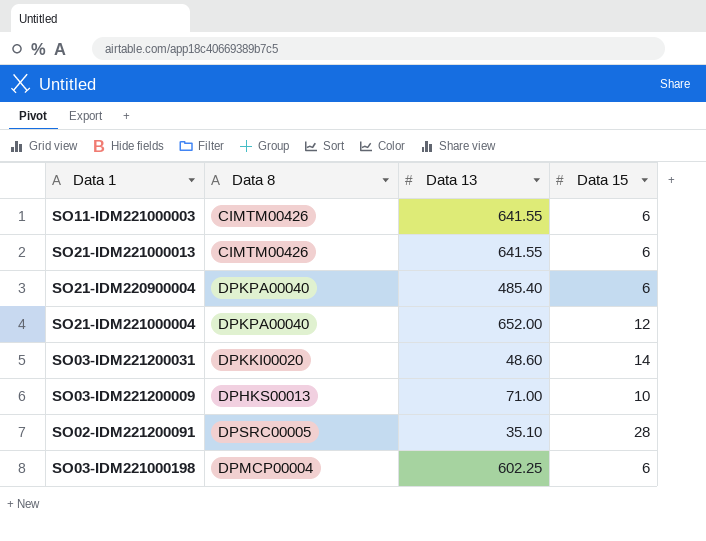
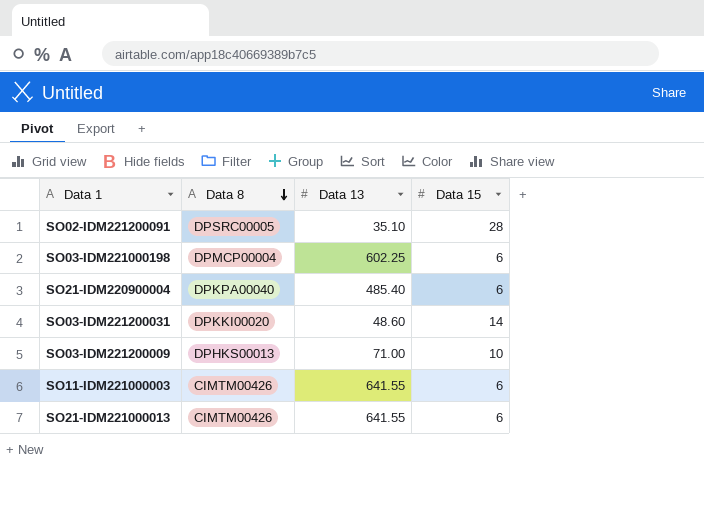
row order: none -> Data 8 descending
row SO21-IDM221000004: DPKPA00040 | 652.00 | 12 -> none

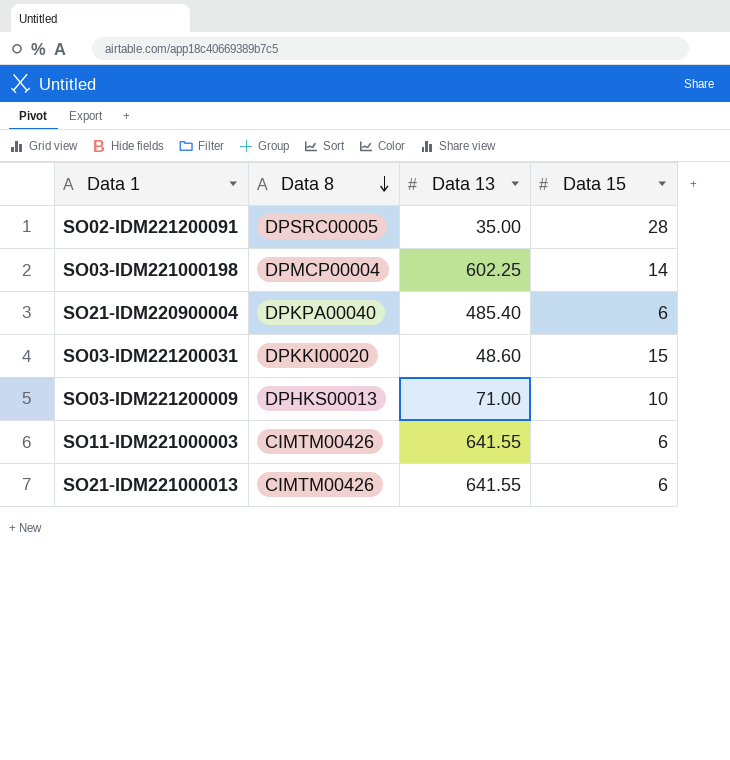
SO02-IDM221200091 | Data 13: 35.10 -> 35.00
SO03-IDM221000198 | Data 15: 6 -> 14
SO03-IDM221200031 | Data 15: 14 -> 15

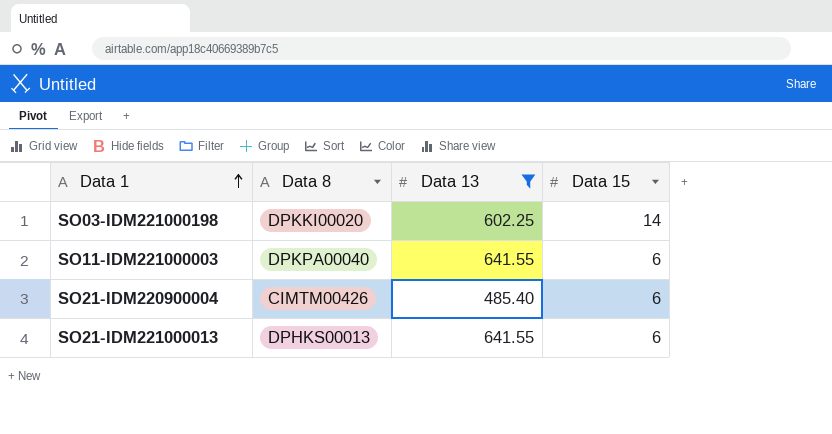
filter: none -> Data 13 >= 485.40
row order: Data 8 descending -> Data 1 ascending
SO03-IDM221000198 | Data 8: DPMCP00004 -> DPKKI00020
SO11-IDM221000003 | Data 8: CIMTM00426 -> DPKPA00040
SO21-IDM220900004 | Data 8: DPKPA00040 -> CIMTM00426
SO21-IDM221000013 | Data 8: CIMTM00426 -> DPHKS00013

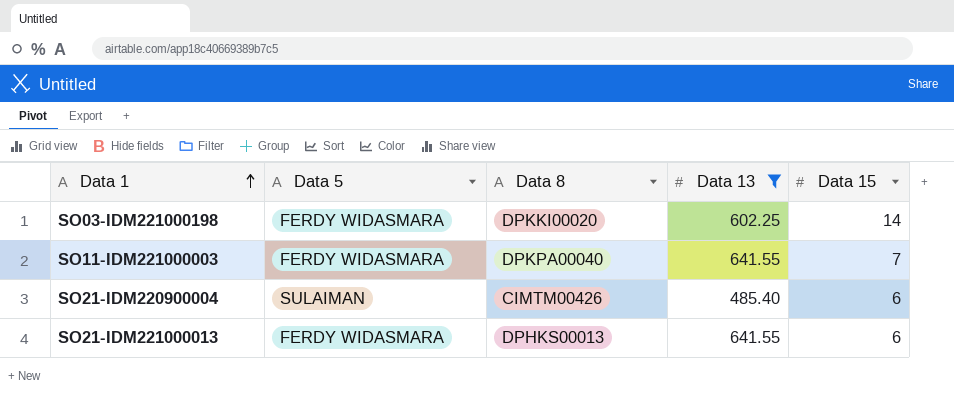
column Data 5 | position: none -> 2
SO11-IDM221000003 | Data 15: 6 -> 7

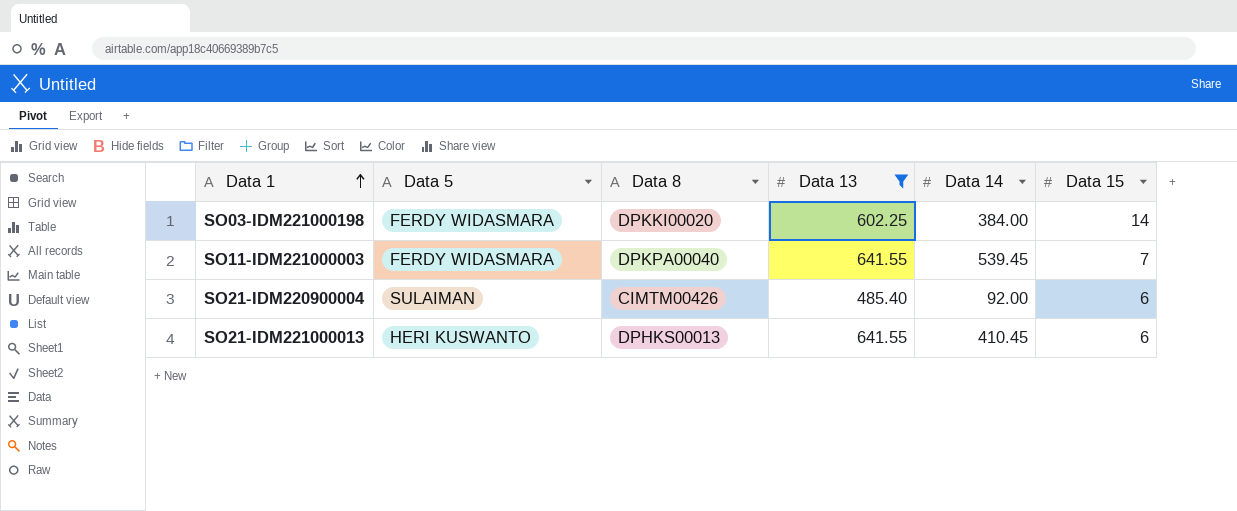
column Data 14 | position: none -> 5
SO21-IDM221000013 | Data 5: FERDY WIDASMARA -> HERI KUSWANTO

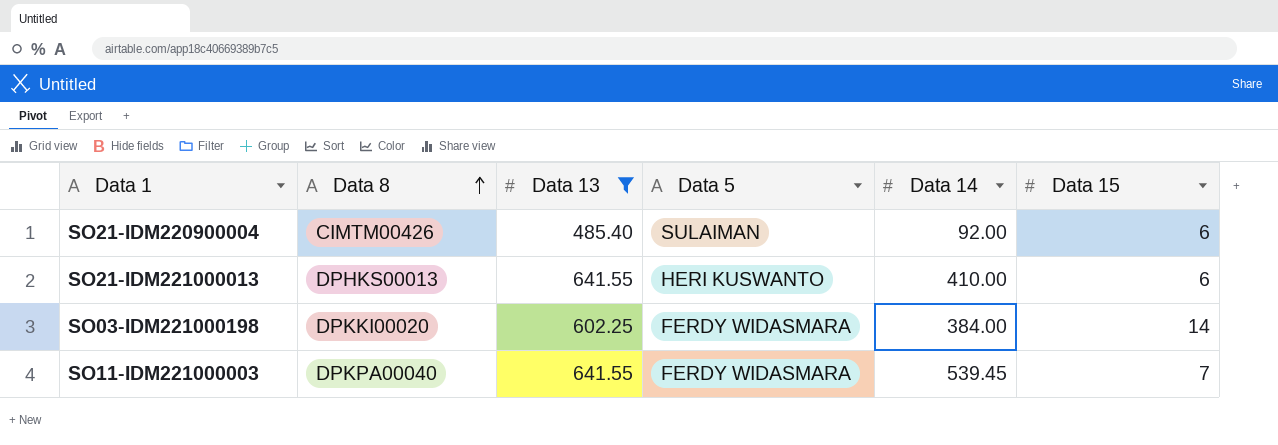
row order: Data 1 ascending -> Data 8 ascending
column Data 5 | position: 2 -> 4
SO21-IDM221000013 | Data 14: 410.45 -> 410.00

